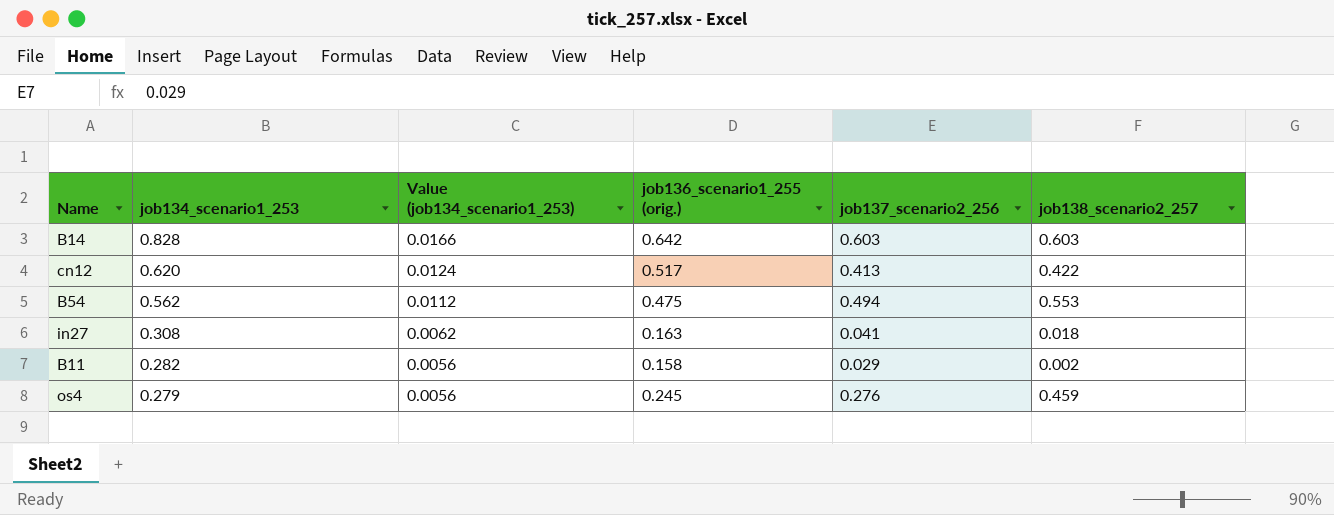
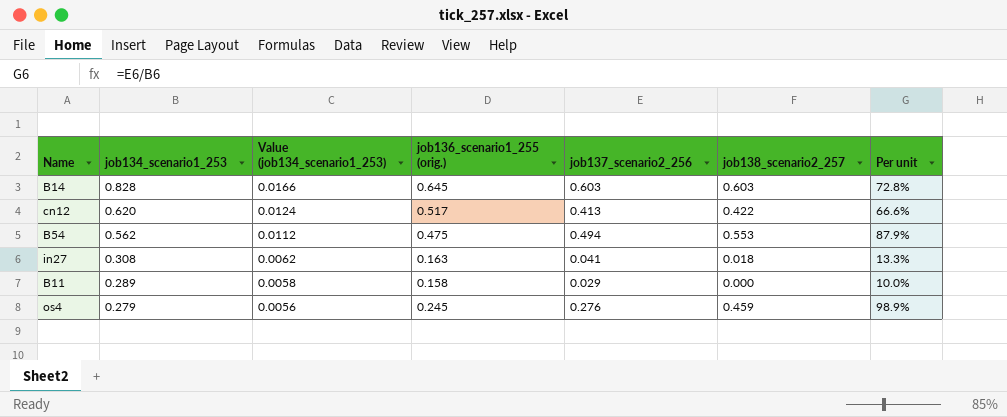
column Per unit | formula: none -> [job137_scenario2_256] / [job134_scenario1_253]
B14 | job136_scenario1_255 (orig.): 0.642 -> 0.645
B11 | job134_scenario1_253: 0.282 -> 0.289
B11 | Value (job134_scenario1_253): 0.0056 -> 0.0058
B11 | job138_scenario2_257: 0.002 -> 0.000

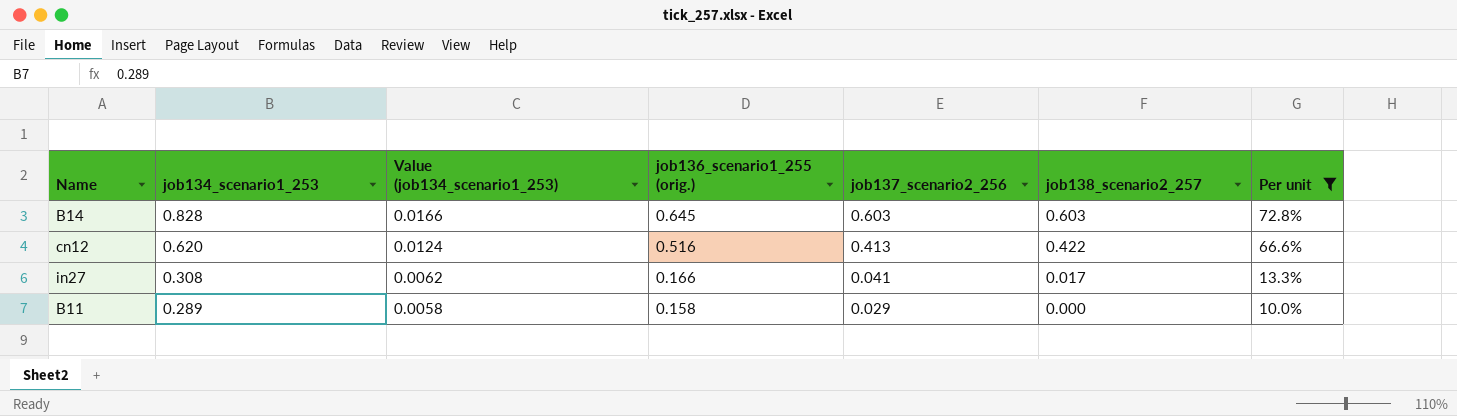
filter: none -> Per unit <= 72.8%
cn12 | job136_scenario1_255 (orig.): 0.517 -> 0.516
in27 | job136_scenario1_255 (orig.): 0.163 -> 0.166
in27 | job138_scenario2_257: 0.018 -> 0.017

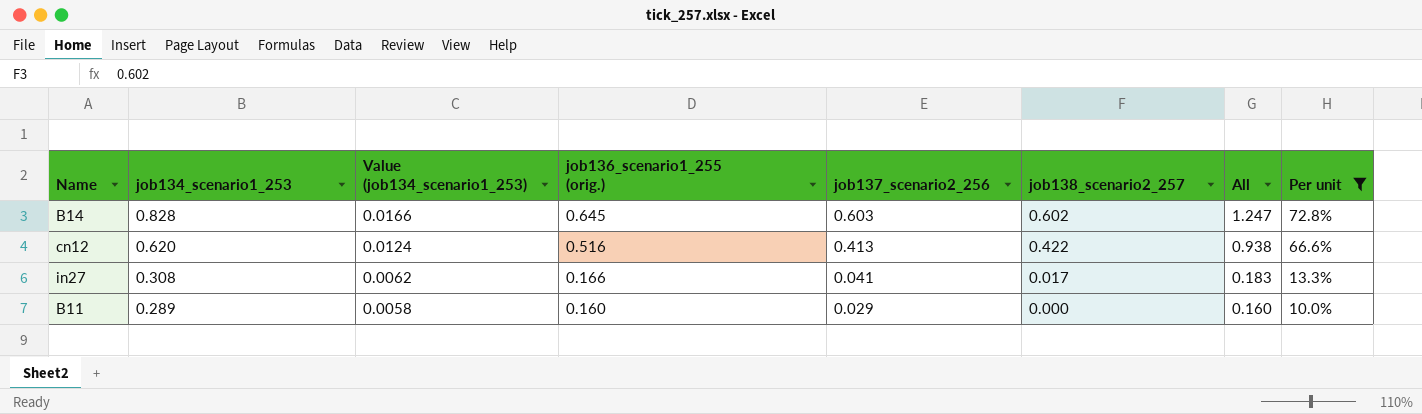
column All | formula: none -> [job136_scenario1_255 (orig.)] + [job138_scenario2_257]
B14 | job138_scenario2_257: 0.603 -> 0.602
B11 | job136_scenario1_255 (orig.): 0.158 -> 0.160

